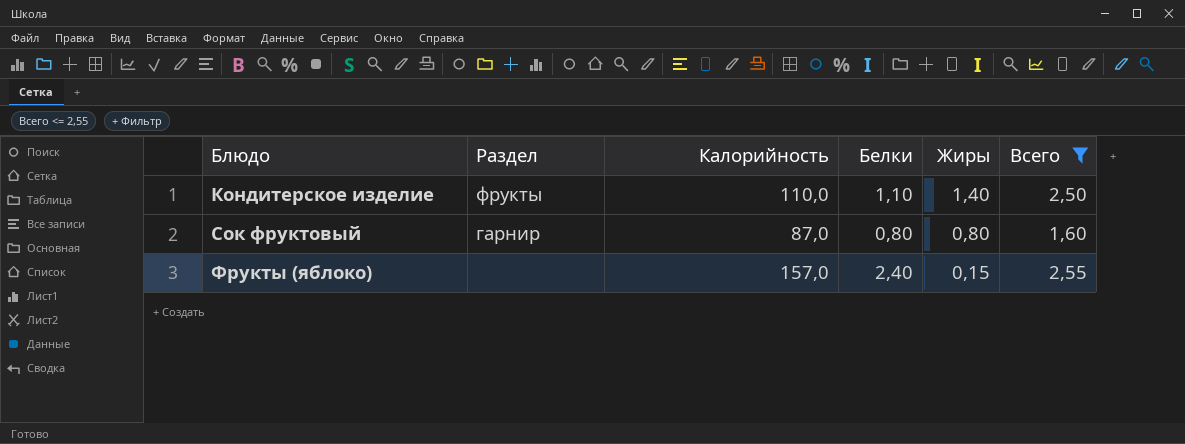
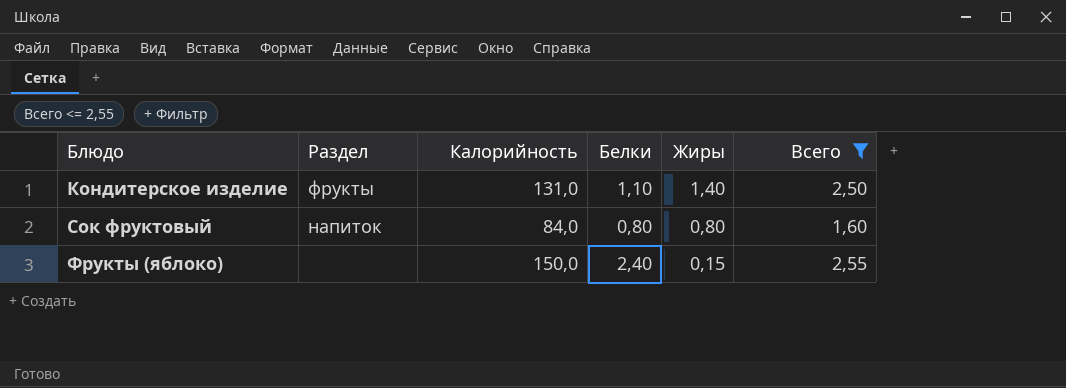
Кондитерское изделие | Калорийность: 110,0 -> 131,0
Сок фруктовый | Раздел: гарнир -> напиток
Сок фруктовый | Калорийность: 87,0 -> 84,0
Фрукты (яблоко) | Калорийность: 157,0 -> 150,0

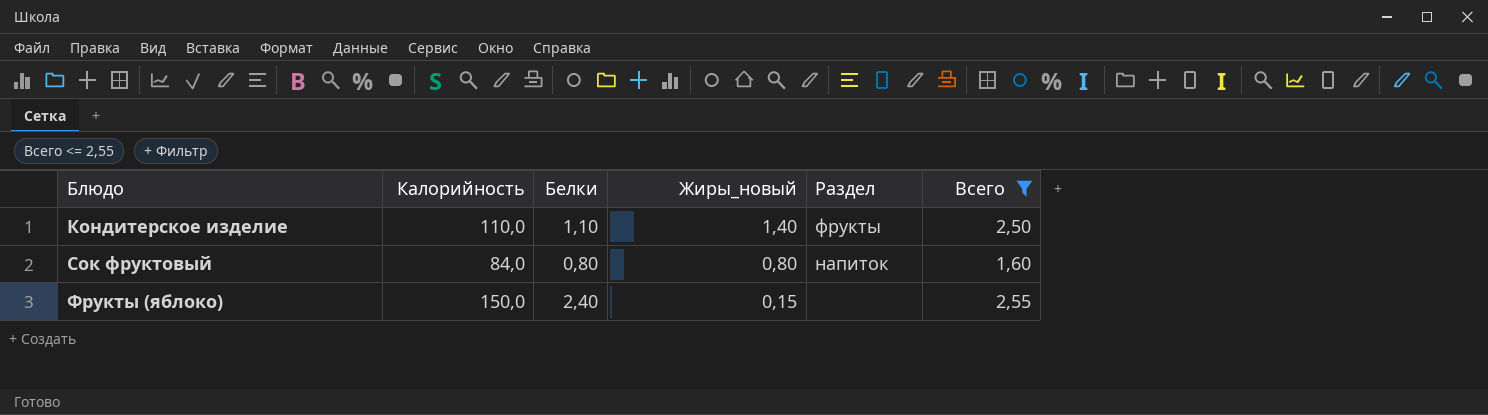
column name: Жиры -> Жиры_новый
column Раздел | position: 2 -> 5
Кондитерское изделие | Калорийность: 131,0 -> 110,0

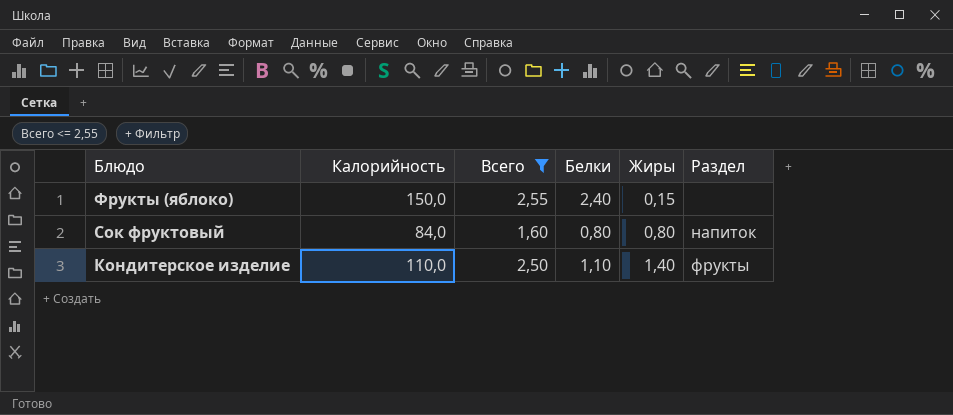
row order: Блюдо ascending -> Блюдо descending
column Всего | position: 6 -> 3
column name: Жиры_новый -> Жиры

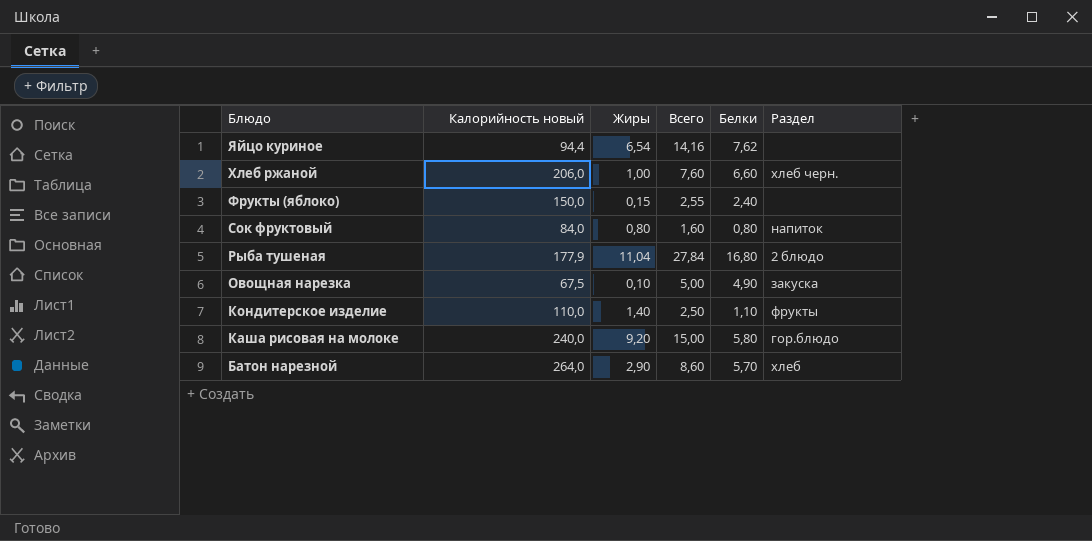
filter: Всего <= 2,55 -> none
column name: Калорийность -> Калорийность новый
column Жиры | position: 5 -> 3

